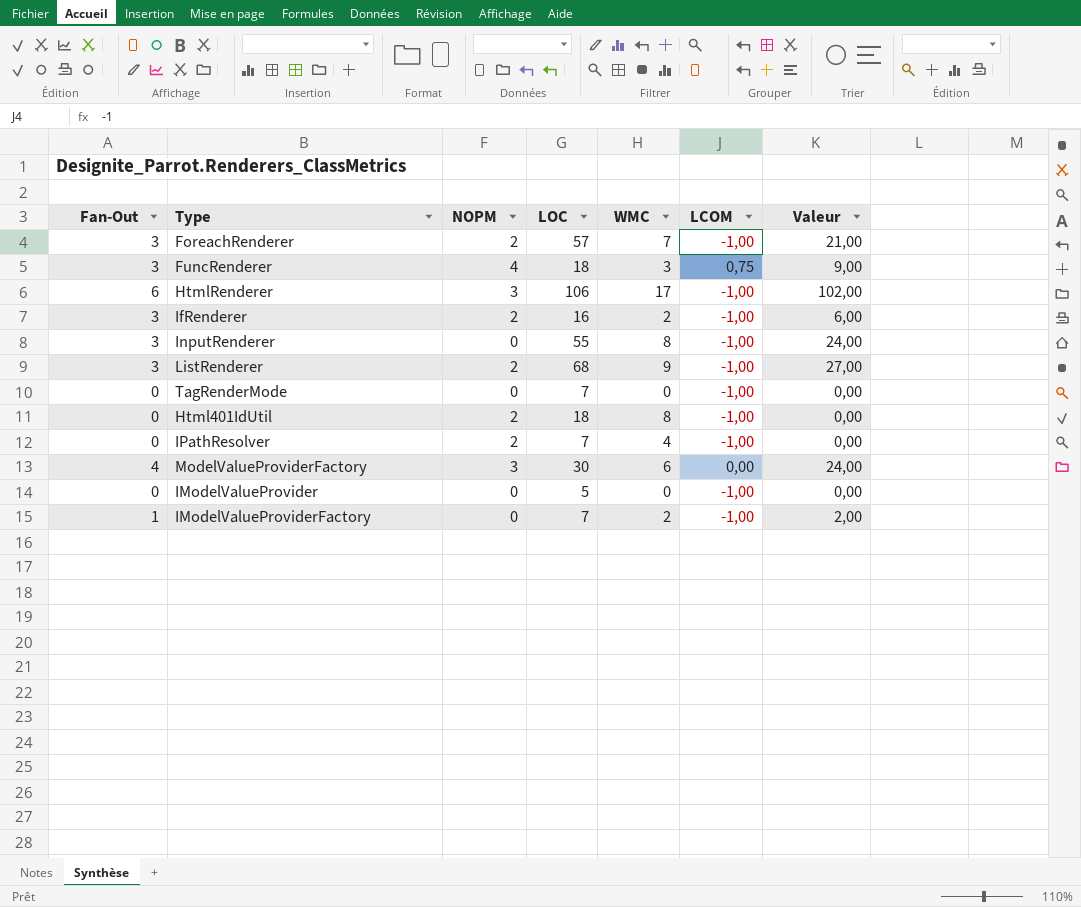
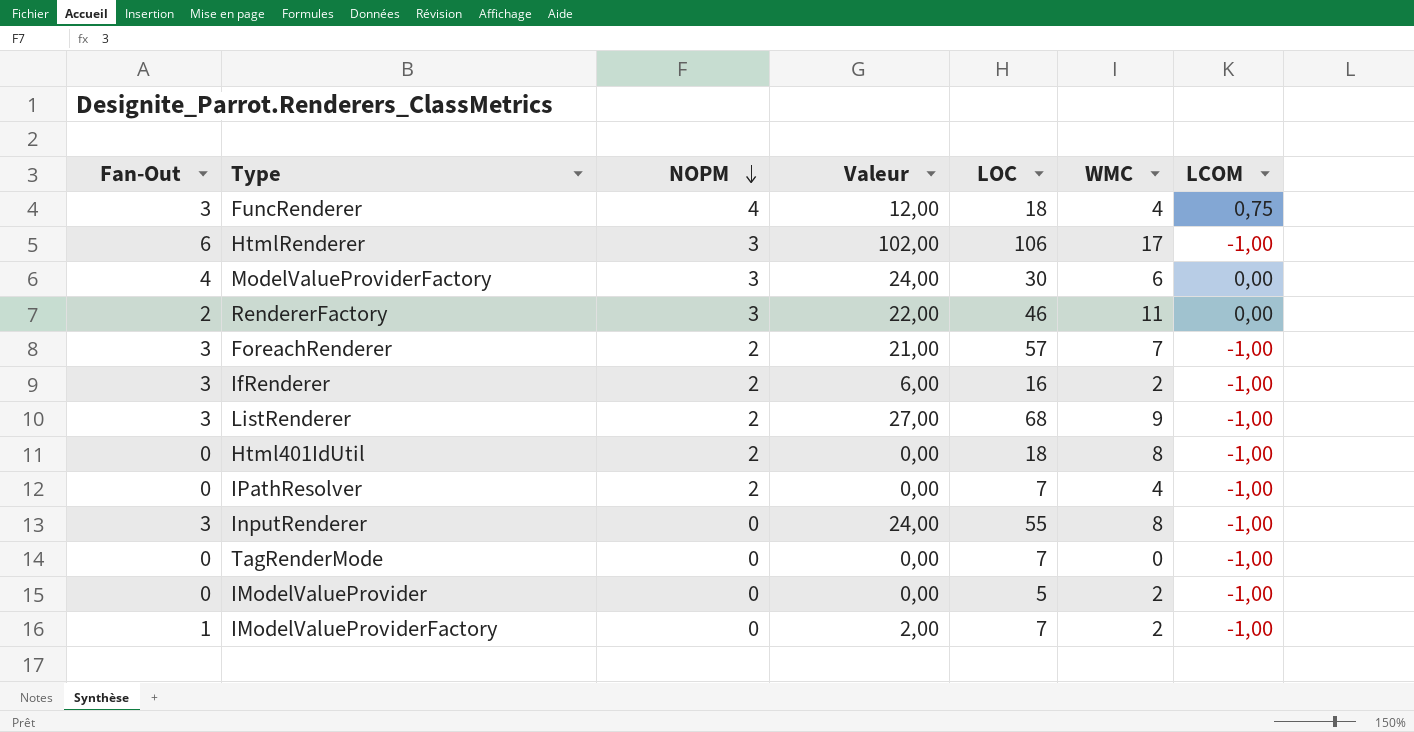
row order: none -> NOPM descending
column Valeur | position: 7 -> 4
FuncRenderer | Valeur: 9,00 -> 12,00
FuncRenderer | WMC: 3 -> 4
row RendererFactory: none -> 2 | 3 | 22,00 | 46 | 11 | 0,00
IModelValueProvider | WMC: 0 -> 2

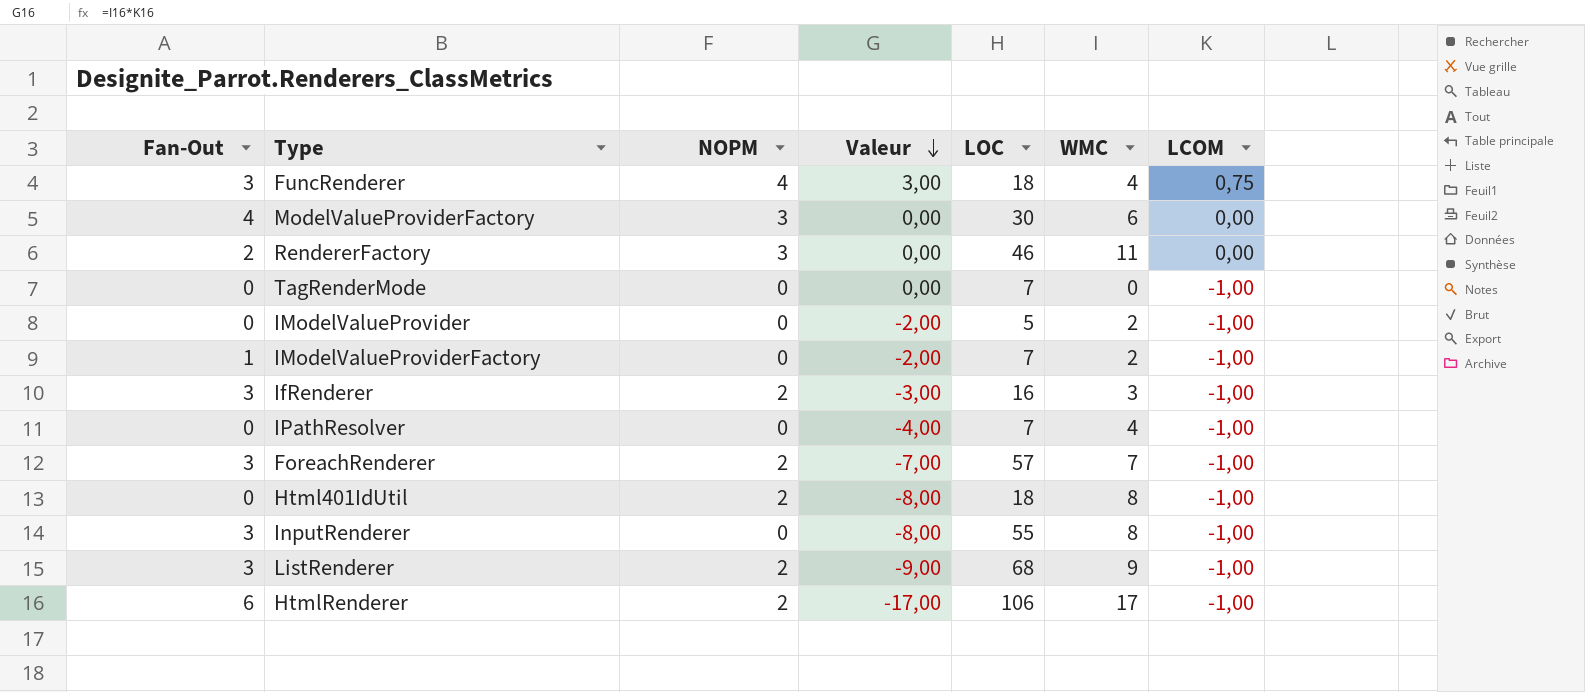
row order: NOPM descending -> Valeur descending
column Valeur | formula: [Fan-Out] * [WMC] -> [WMC] * [LCOM]
IfRenderer | WMC: 2 -> 3
IPathResolver | NOPM: 2 -> 0
HtmlRenderer | NOPM: 3 -> 2

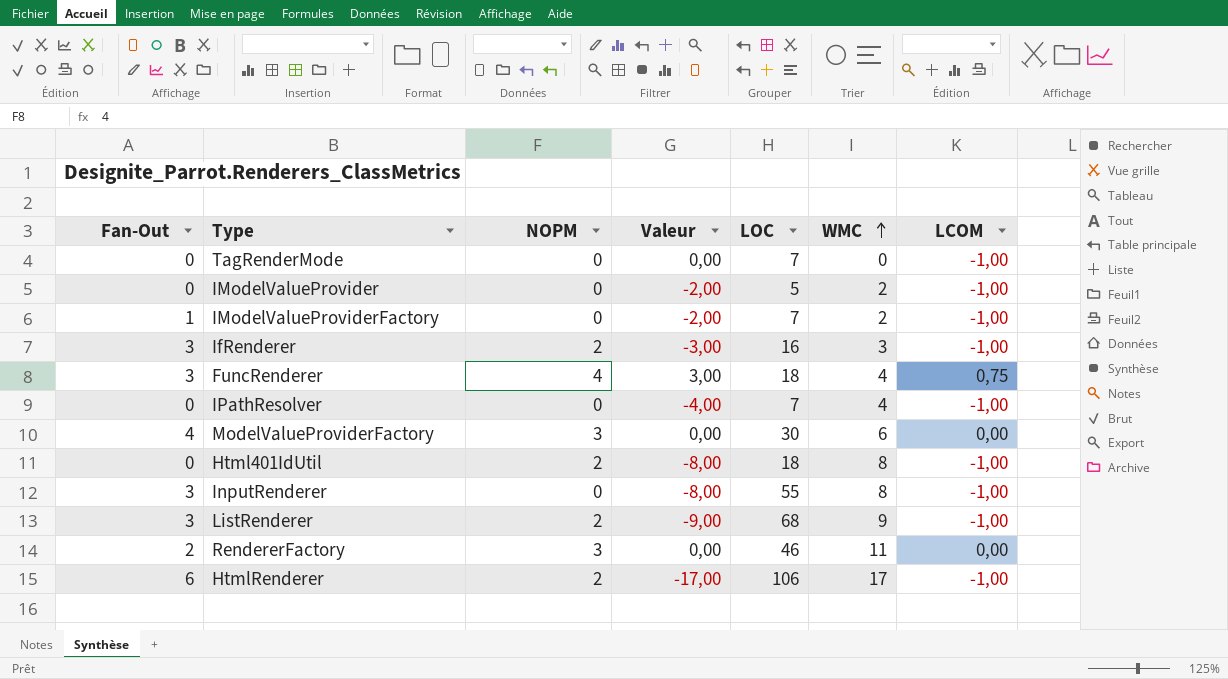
row order: Valeur descending -> WMC ascending
row ForeachRenderer: 3 | 2 | -7,00 | 57 | 7 | -1,00 -> none

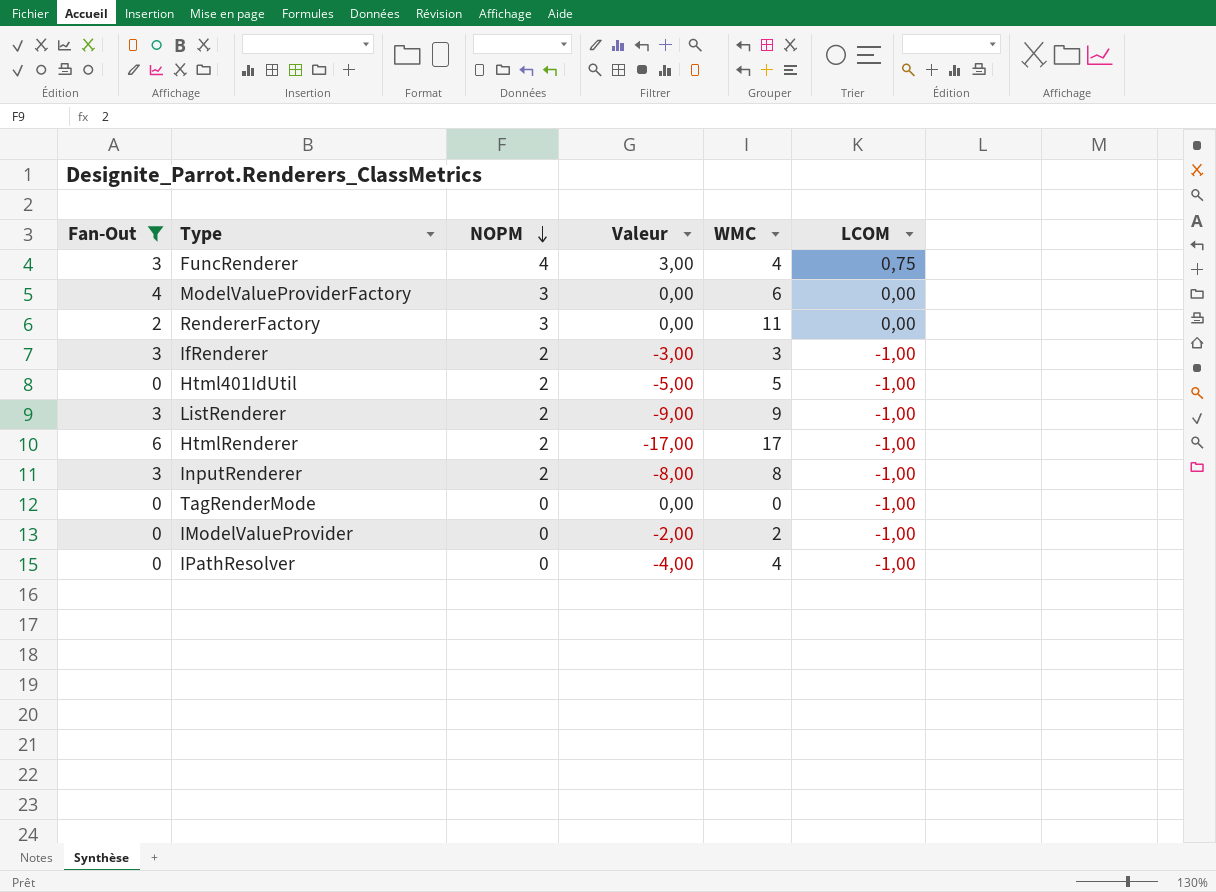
filter: none -> Fan-Out != 1
row order: WMC ascending -> NOPM descending
column LOC | position: 5 -> none
Html401IdUtil | Valeur: -8,00 -> -5,00
Html401IdUtil | WMC: 8 -> 5
InputRenderer | NOPM: 0 -> 2

